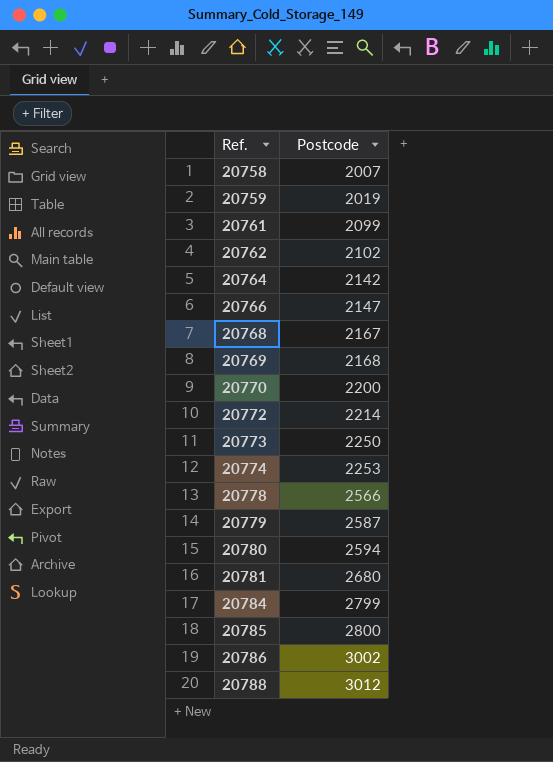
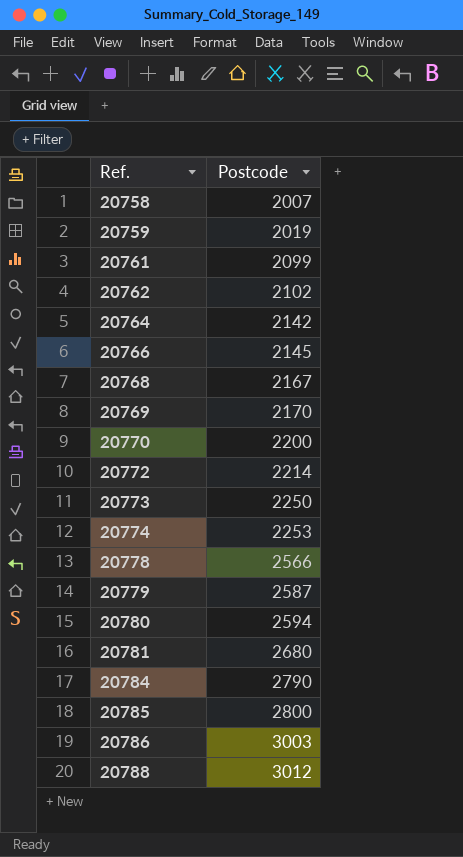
20766 | Postcode: 2147 -> 2145
20769 | Postcode: 2168 -> 2170
20784 | Postcode: 2799 -> 2790
20786 | Postcode: 3002 -> 3003

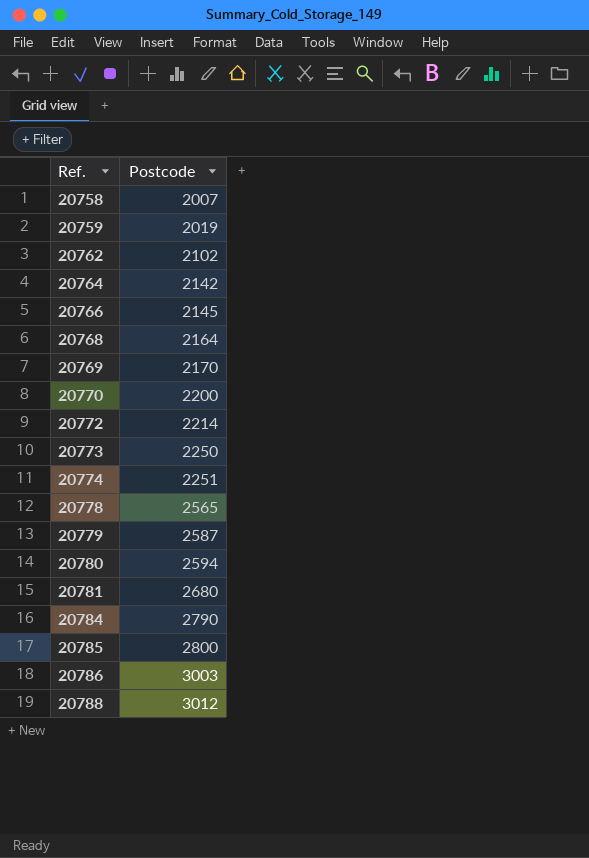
row 20761: 2099 -> none
20768 | Postcode: 2167 -> 2164
20774 | Postcode: 2253 -> 2251
20778 | Postcode: 2566 -> 2565

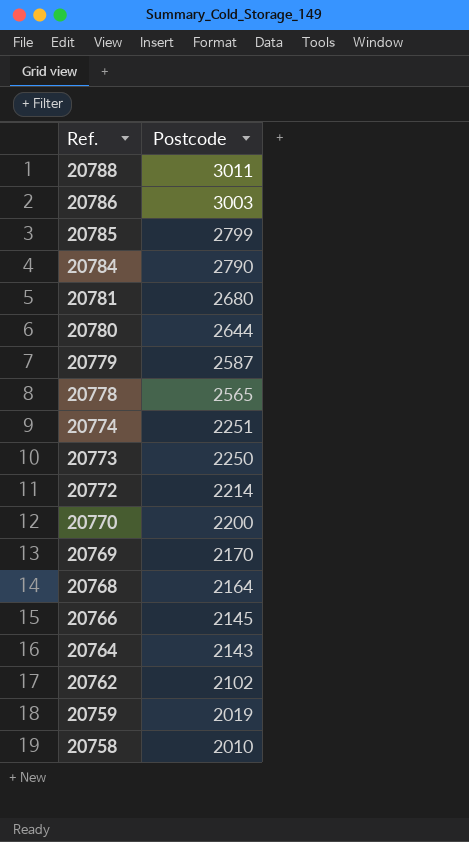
row order: Ref. ascending -> Ref. descending
20788 | Postcode: 3012 -> 3011
20785 | Postcode: 2800 -> 2799
20780 | Postcode: 2594 -> 2644
20764 | Postcode: 2142 -> 2143
20758 | Postcode: 2007 -> 2010

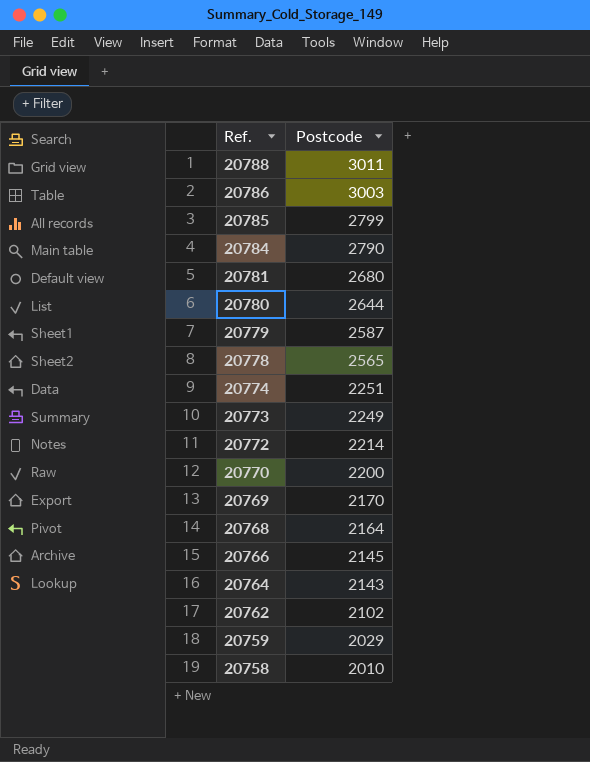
20773 | Postcode: 2250 -> 2249
20759 | Postcode: 2019 -> 2029

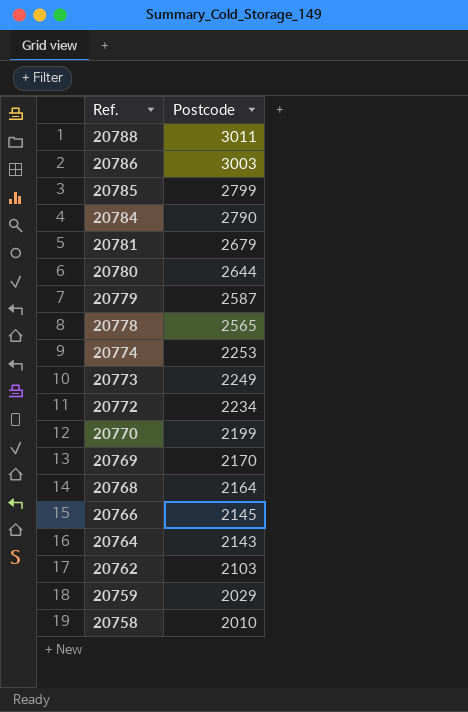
20781 | Postcode: 2680 -> 2679
20774 | Postcode: 2251 -> 2253
20772 | Postcode: 2214 -> 2234
20770 | Postcode: 2200 -> 2199
20762 | Postcode: 2102 -> 2103

